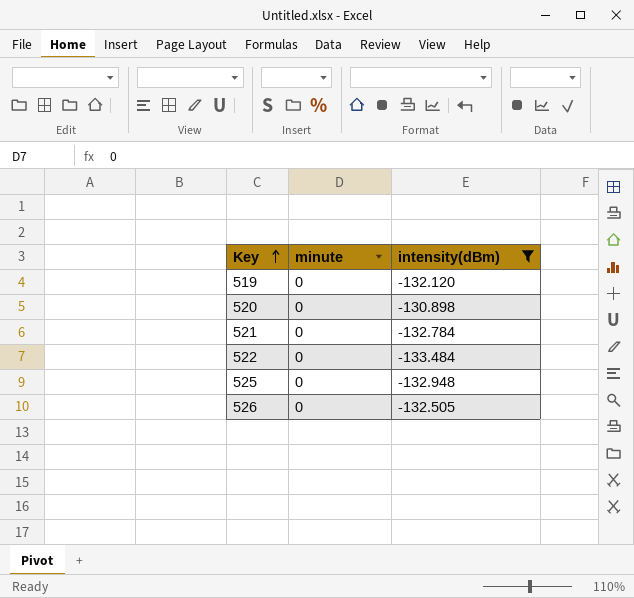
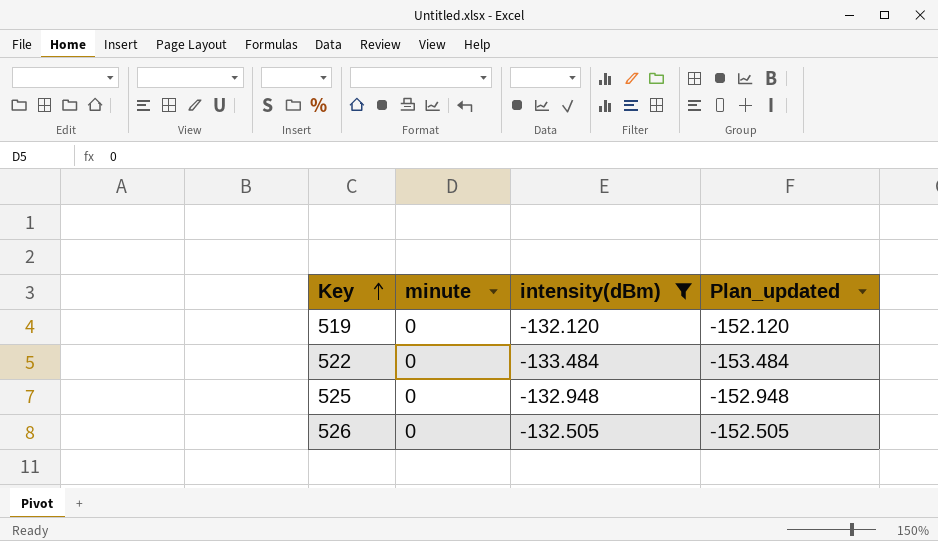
column Plan_updated | formula: none -> [intensity(dBm)] - 20
row 520: 0 | -130.898 -> none
row 521: 0 | -132.784 -> none

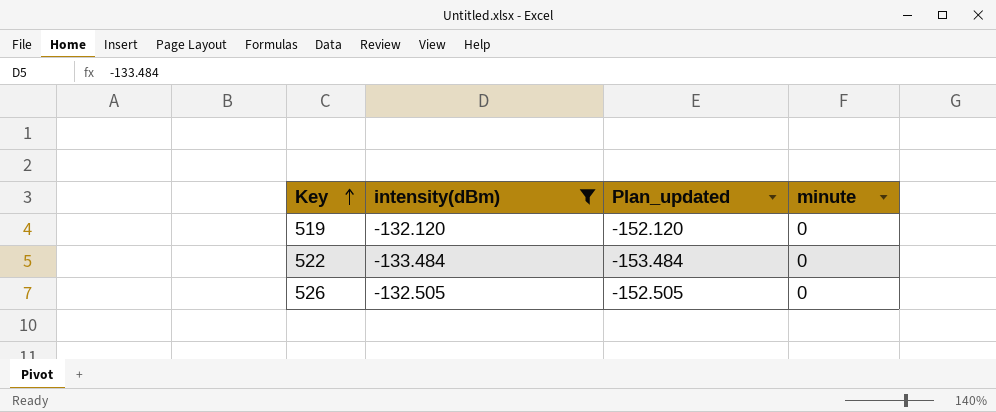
column minute | position: 2 -> 4
row 525: 0 | -132.948 | -152.948 -> none

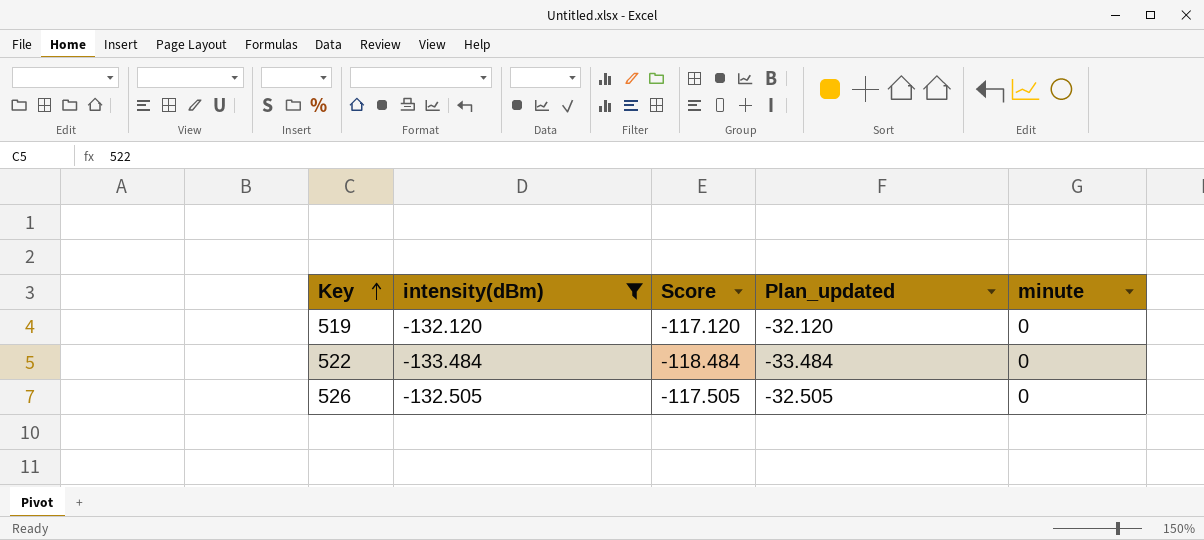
column Score | formula: none -> [intensity(dBm)] + 15
column Plan_updated | formula: [intensity(dBm)] - 20 -> [intensity(dBm)] + 100

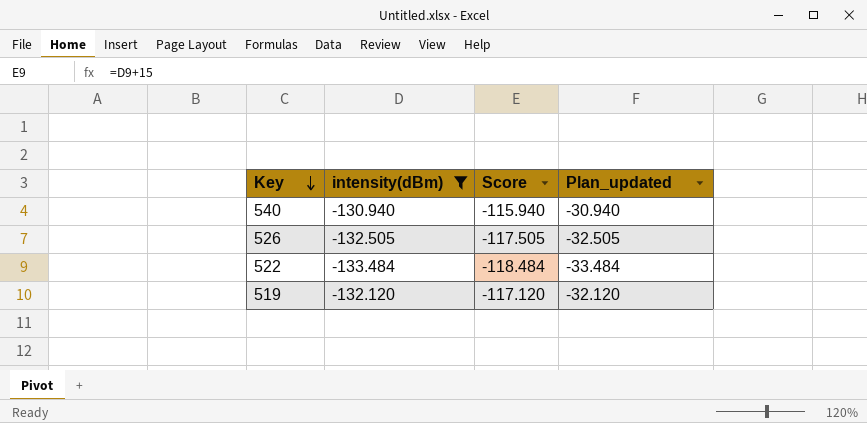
row order: Key ascending -> Key descending
column minute | position: 5 -> none
row 540: none -> -130.940 | -115.940 | -30.940

